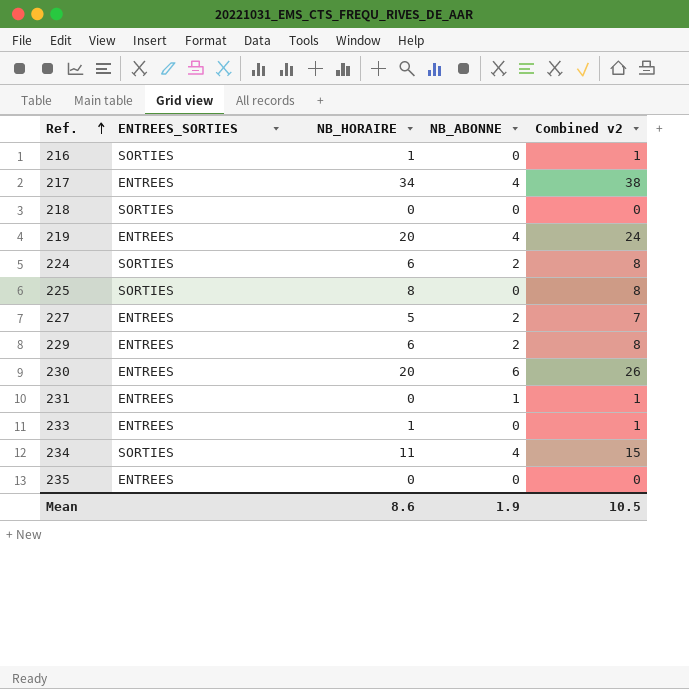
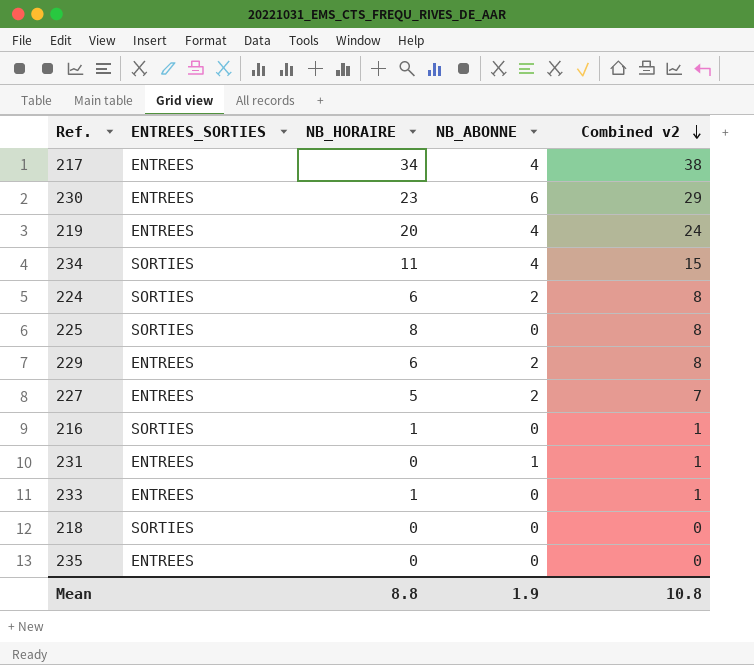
row order: Ref. ascending -> Combined v2 descending
230 | NB_HORAIRE: 20 -> 23
230 | Combined v2: 26 -> 29
Mean | NB_HORAIRE: 8.6 -> 8.8
Mean | Combined v2: 10.5 -> 10.8

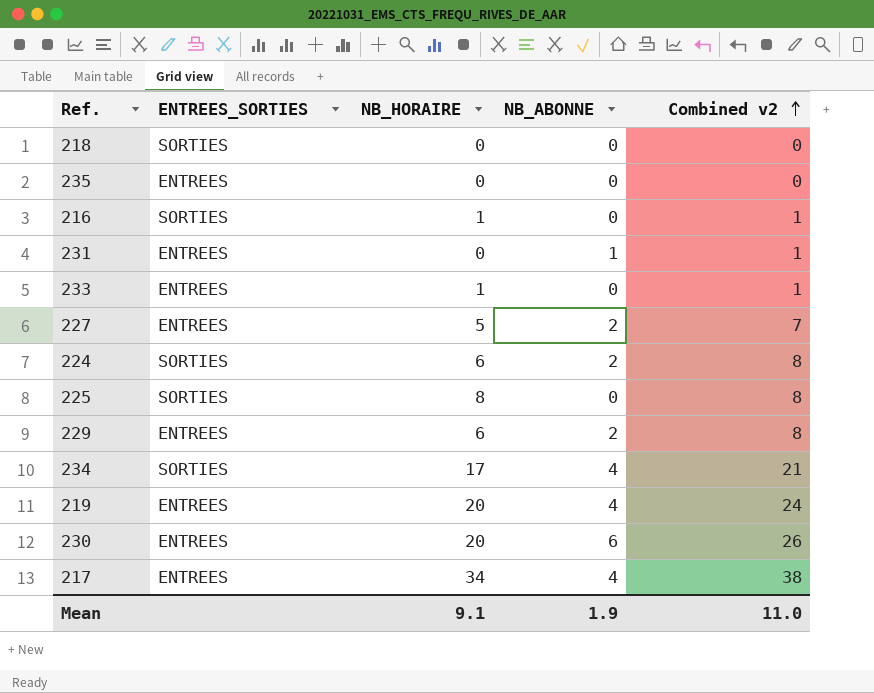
row order: Combined v2 descending -> Combined v2 ascending
234 | NB_HORAIRE: 11 -> 17
234 | Combined v2: 15 -> 21
230 | NB_HORAIRE: 23 -> 20
230 | Combined v2: 29 -> 26
Mean | NB_HORAIRE: 8.8 -> 9.1
Mean | Combined v2: 10.8 -> 11.0

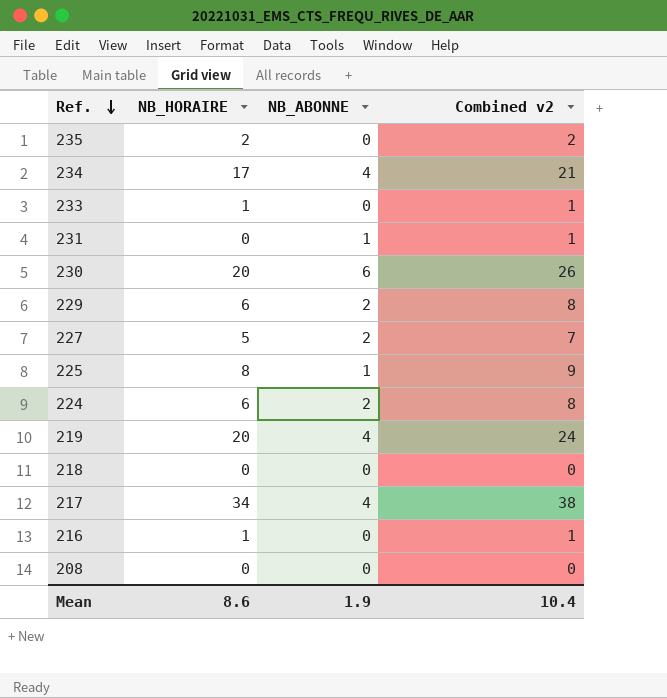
row order: Combined v2 ascending -> Ref. descending
column ENTREES_SORTIES | position: 2 -> none
235 | NB_HORAIRE: 0 -> 2
235 | Combined v2: 0 -> 2
225 | NB_ABONNE: 0 -> 1
225 | Combined v2: 8 -> 9
row 208: none -> 0 | 0 | 0
Mean | NB_HORAIRE: 9.1 -> 8.6
Mean | Combined v2: 11.0 -> 10.4

